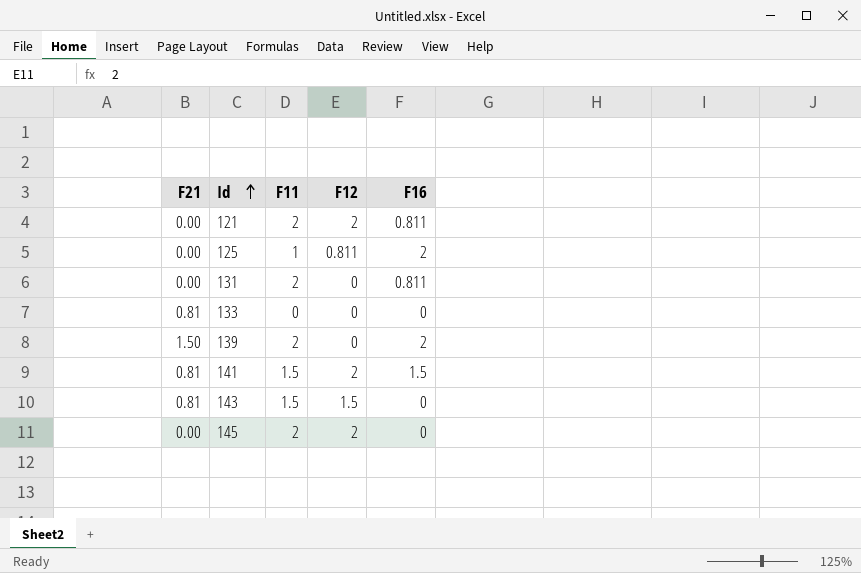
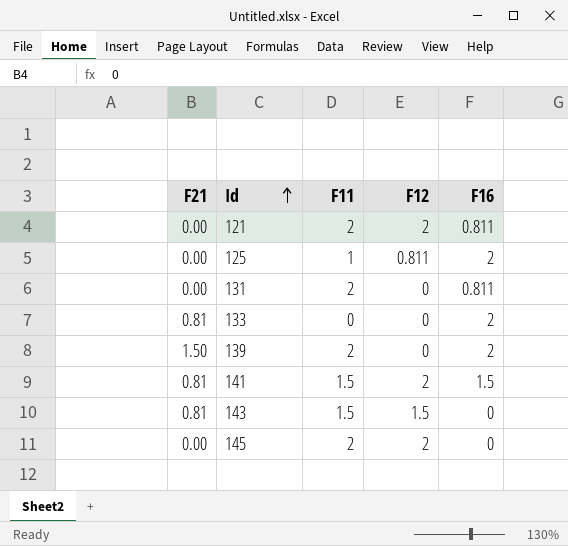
133 | F16: 0 -> 2

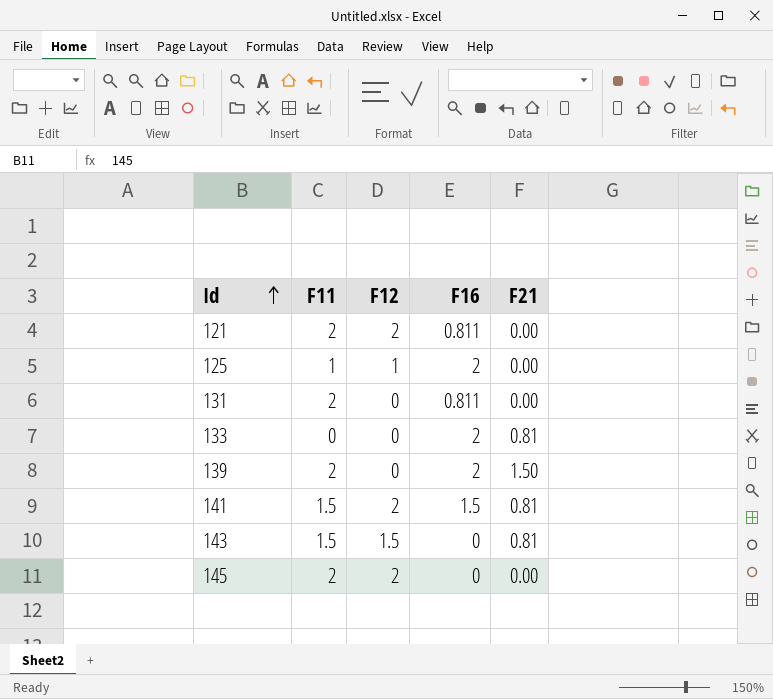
column F21 | position: 1 -> 5
125 | F12: 0.811 -> 1

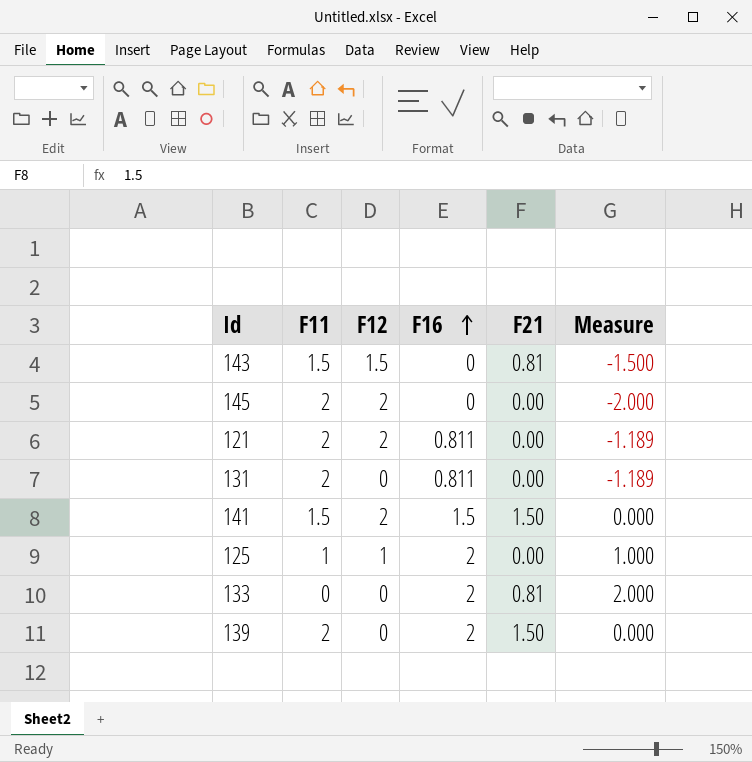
row order: Id ascending -> F16 ascending
column Measure | formula: none -> [F16] - [F11]
141 | F21: 0.81 -> 1.50

